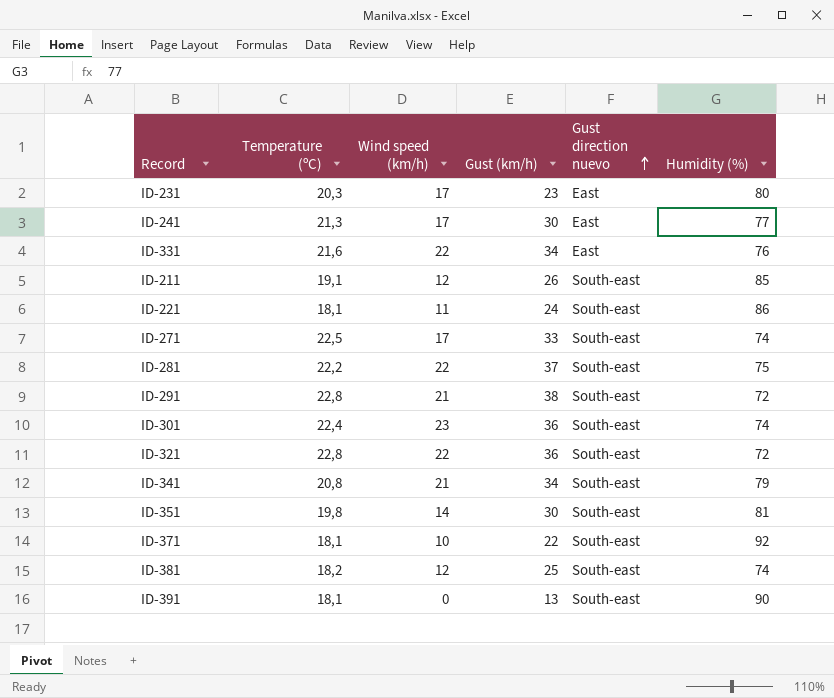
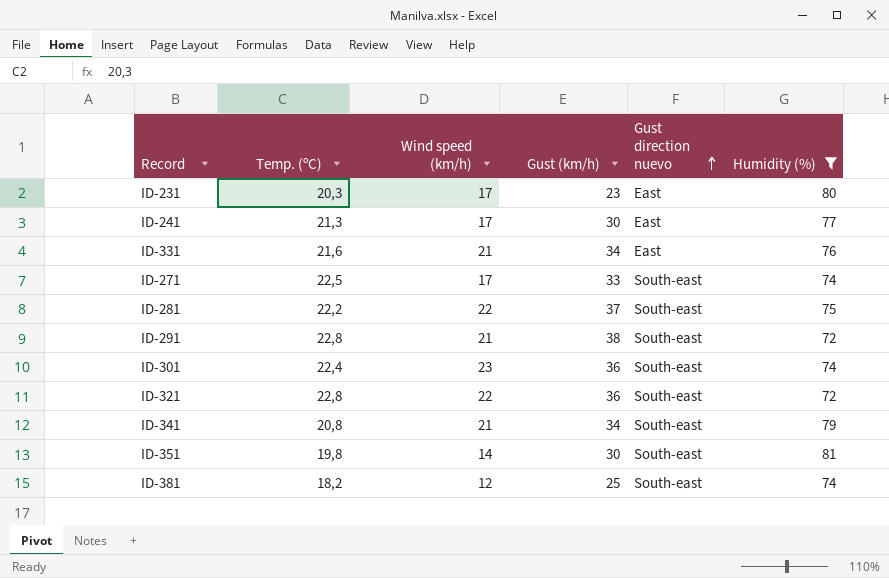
filter: none -> Humidity (%) <= 81
column name: Temperature (ºC) -> Temp. (ºC)
ID-331 | Wind speed (km/h): 22 -> 21

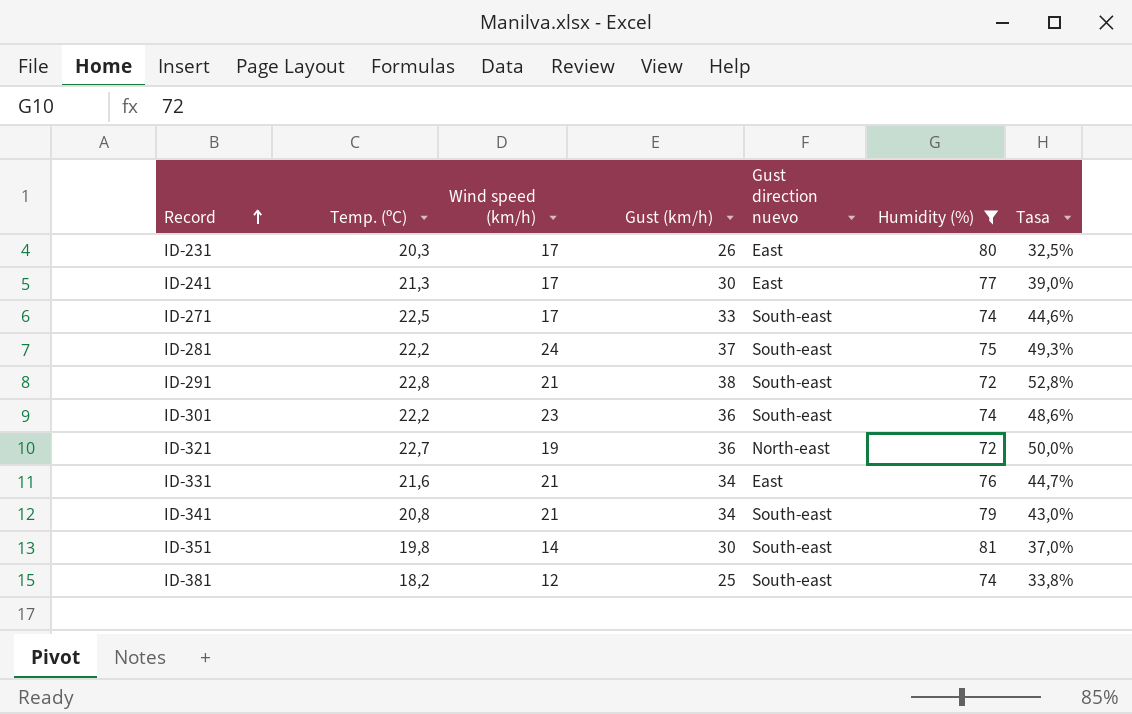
row order: Gust direction nuevo ascending -> Record ascending
column Tasa | formula: none -> [Gust (km/h)] / [Humidity (%)]
ID-231 | Gust (km/h): 23 -> 26
ID-281 | Wind speed (km/h): 22 -> 24
ID-301 | Temp. (ºC): 22,4 -> 22,2
ID-321 | Temp. (ºC): 22,8 -> 22,7
ID-321 | Wind speed (km/h): 22 -> 19
ID-321 | Gust direction nuevo: South-east -> North-east

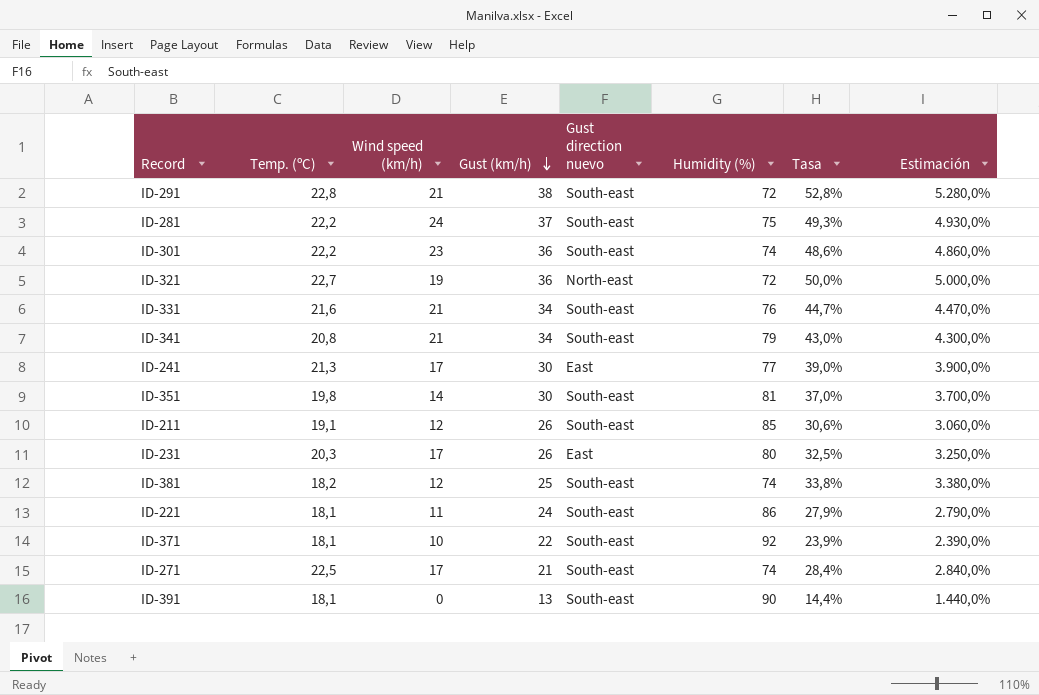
filter: Humidity (%) <= 81 -> none
row order: Record ascending -> Gust (km/h) descending
column Estimación | formula: none -> [Tasa] * 100
ID-331 | Gust direction nuevo: East -> South-east
ID-271 | Gust (km/h): 33 -> 21
ID-271 | Tasa: 44,6% -> 28,4%

